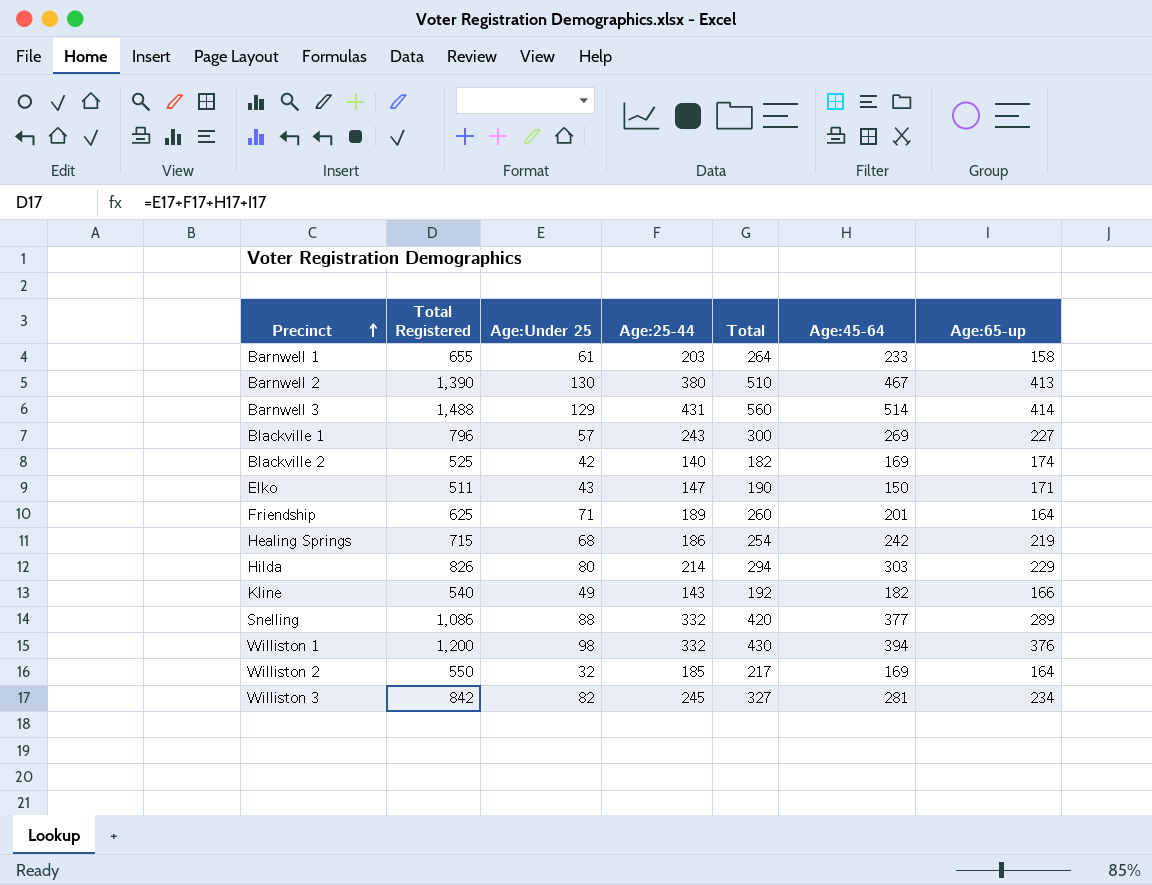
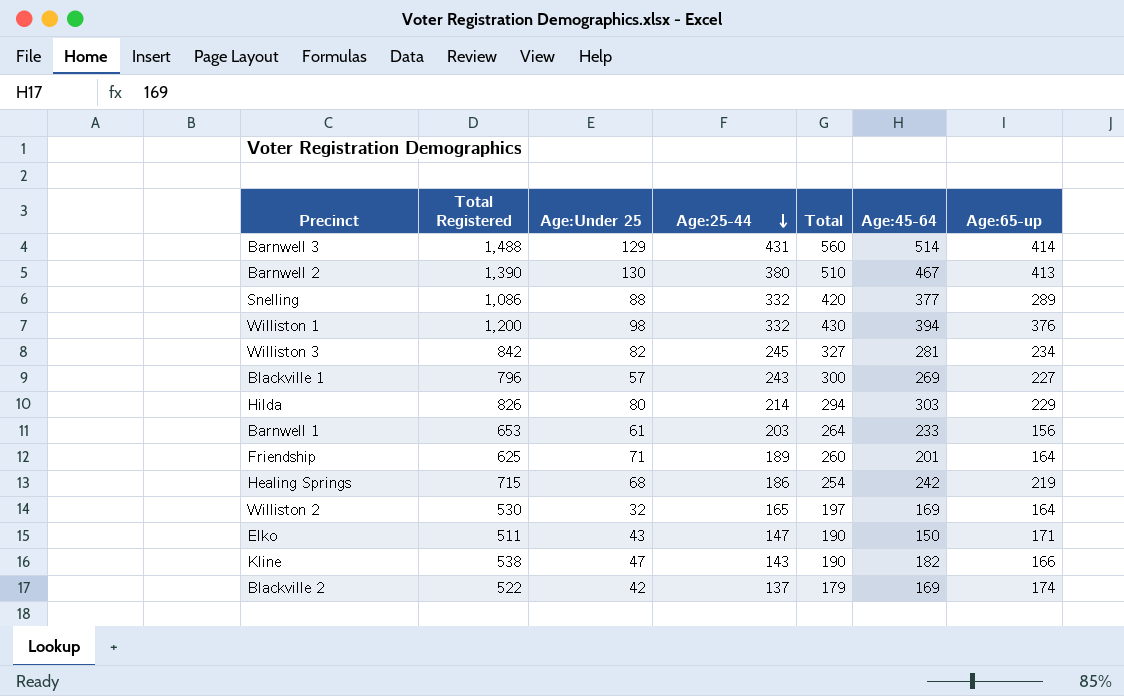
row order: Precinct ascending -> Age:25-44 descending
Barnwell 1 | Total Registered: 655 -> 653
Barnwell 1 | Age:65-up: 158 -> 156
Williston 2 | Total Registered: 550 -> 530
Williston 2 | Age:25-44: 185 -> 165
Williston 2 | Total: 217 -> 197
Kline | Total Registered: 540 -> 538
Kline | Age:Under 25: 49 -> 47
Kline | Total: 192 -> 190
Blackville 2 | Total Registered: 525 -> 522
Blackville 2 | Age:25-44: 140 -> 137
Blackville 2 | Total: 182 -> 179

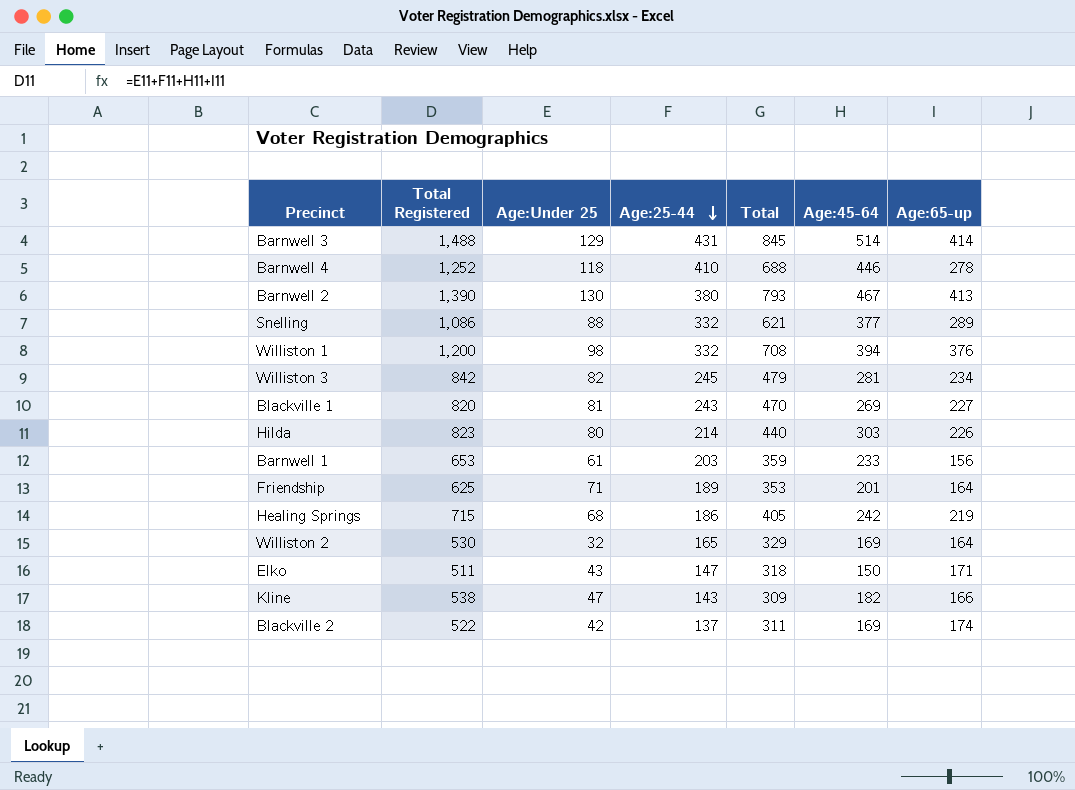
column Total | formula: [Age:Under 25] + [Age:25-44] -> [Age:25-44] + [Age:65-up]
row Barnwell 4: none -> 1,252 | 118 | 410 | 688 | 446 | 278
Blackville 1 | Total Registered: 796 -> 820
Blackville 1 | Age:Under 25: 57 -> 81
Hilda | Total Registered: 826 -> 823
Hilda | Age:65-up: 229 -> 226

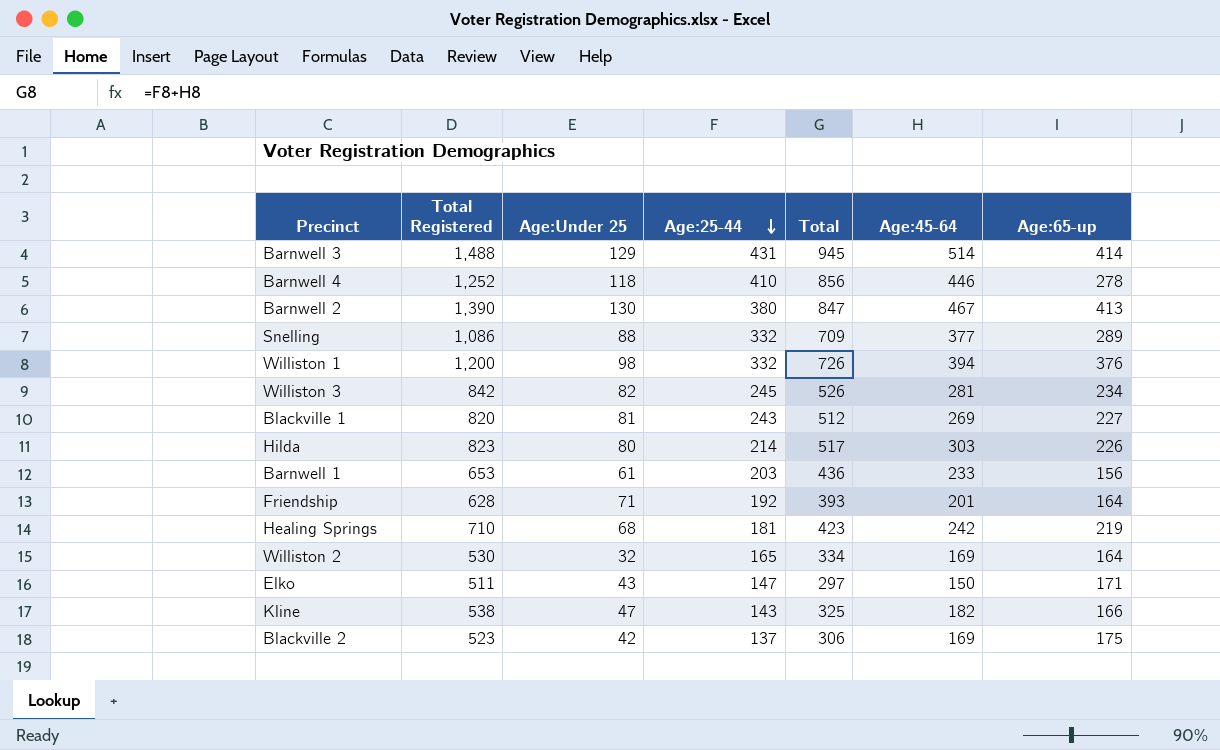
column Total | formula: [Age:25-44] + [Age:65-up] -> [Age:25-44] + [Age:45-64]
Friendship | Total Registered: 625 -> 628
Friendship | Age:25-44: 189 -> 192
Healing Springs | Total Registered: 715 -> 710
Healing Springs | Age:25-44: 186 -> 181
Blackville 2 | Total Registered: 522 -> 523
Blackville 2 | Age:65-up: 174 -> 175

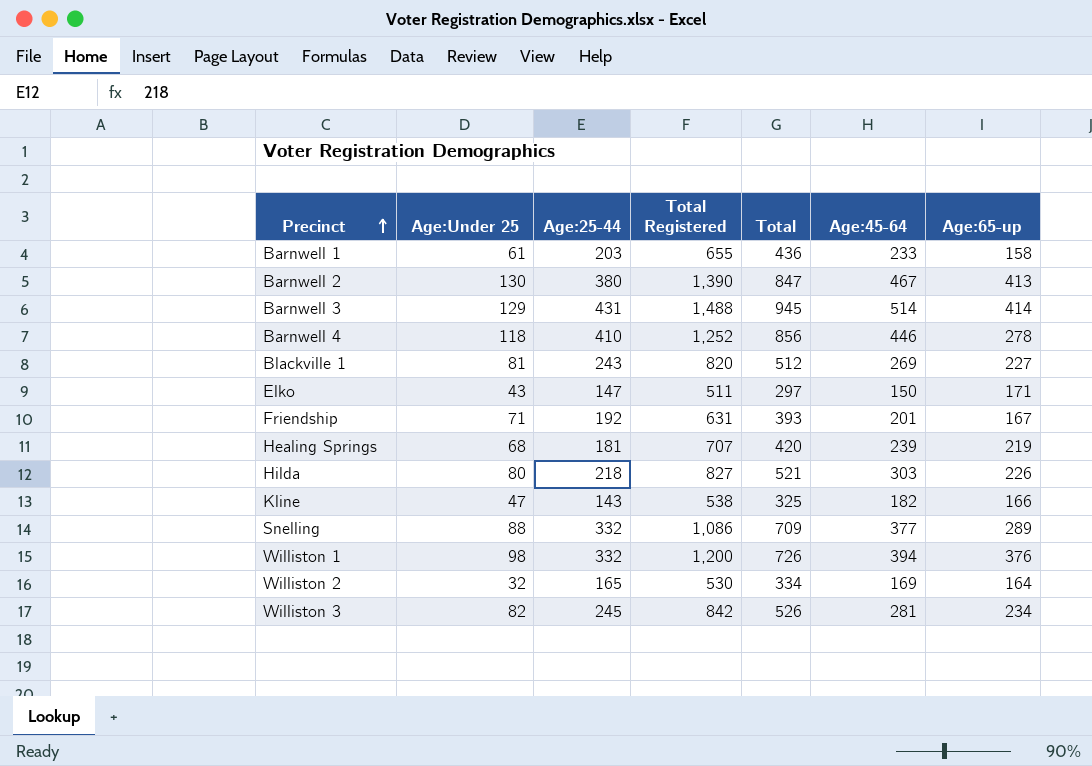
row order: Age:25-44 descending -> Precinct ascending
column Total Registered | position: 2 -> 4
row Blackville 2: 523 | 42 | 137 | 306 | 169 | 175 -> none
Barnwell 1 | Total Registered: 653 -> 655
Barnwell 1 | Age:65-up: 156 -> 158
Friendship | Total Registered: 628 -> 631
Friendship | Age:65-up: 164 -> 167
Healing Springs | Total Registered: 710 -> 707
Healing Springs | Total: 423 -> 420
Healing Springs | Age:45-64: 242 -> 239
Hilda | Age:25-44: 214 -> 218
Hilda | Total Registered: 823 -> 827
Hilda | Total: 517 -> 521

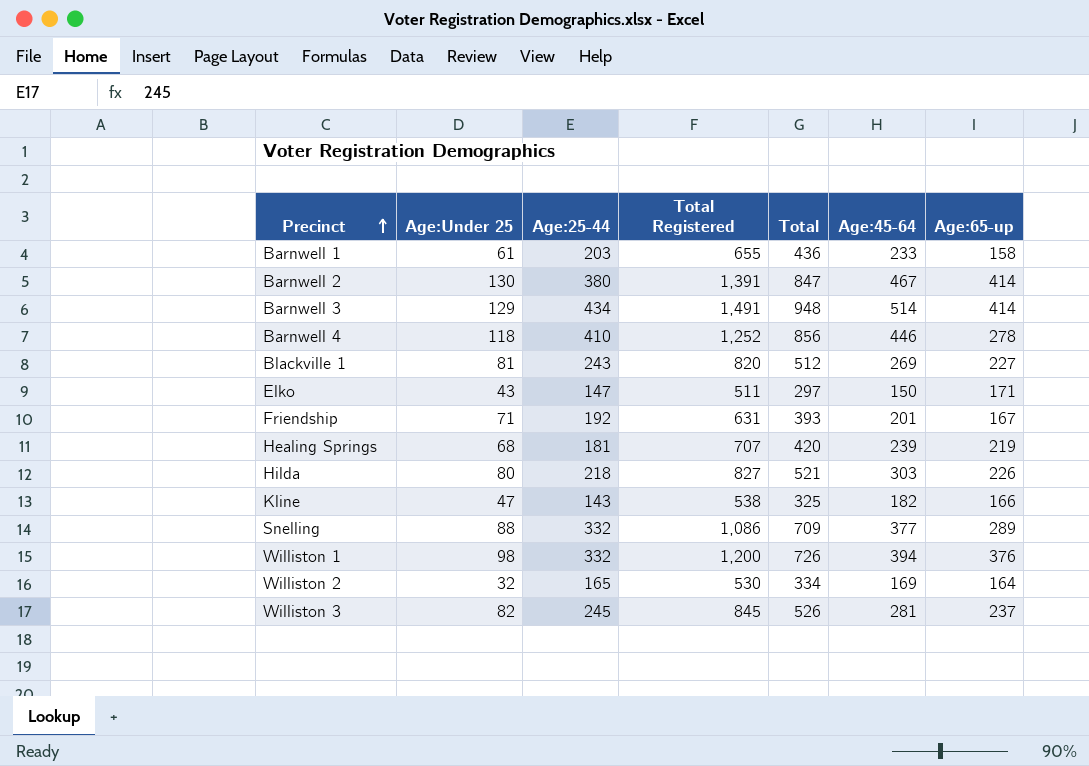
Barnwell 2 | Total Registered: 1,390 -> 1,391
Barnwell 2 | Age:65-up: 413 -> 414
Barnwell 3 | Age:25-44: 431 -> 434
Barnwell 3 | Total Registered: 1,488 -> 1,491
Barnwell 3 | Total: 945 -> 948
Williston 3 | Total Registered: 842 -> 845
Williston 3 | Age:65-up: 234 -> 237

